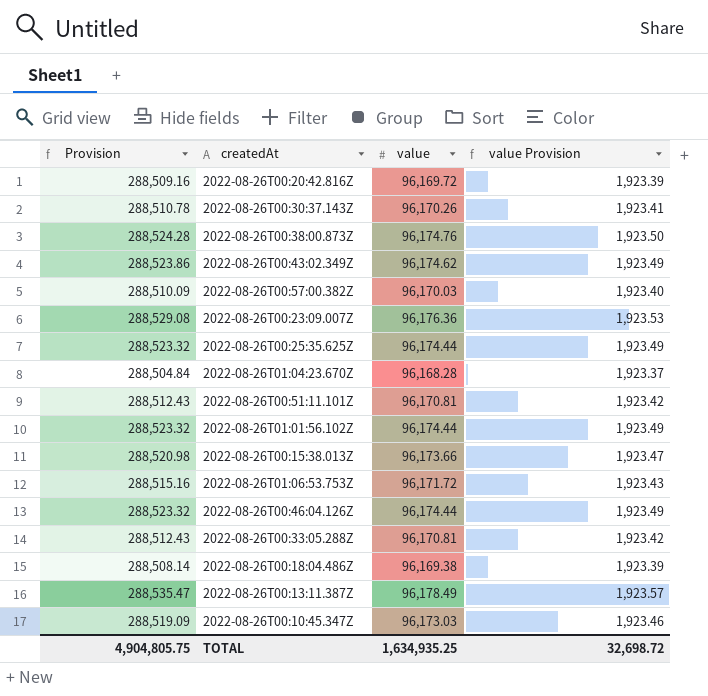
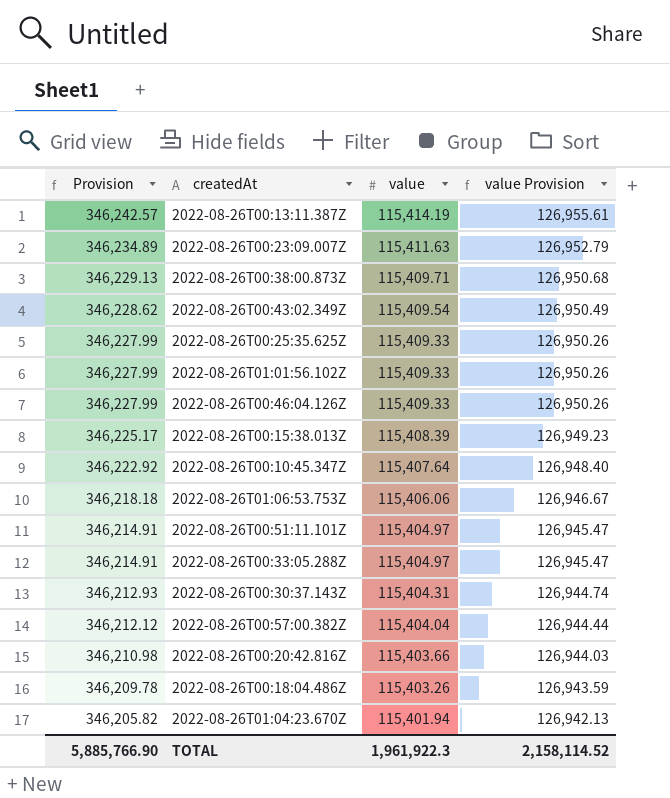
row order: none -> Provision descending
column value Provision | formula: [value] * 0.02 -> [value] * 1.1
2022-08-26T00:13:11.387Z | Provision: 288,535.47 -> 346,242.57
2022-08-26T00:13:11.387Z | value: 96,178.49 -> 115,414.19
2022-08-26T00:23:09.007Z | Provision: 288,529.08 -> 346,234.89
2022-08-26T00:23:09.007Z | value: 96,176.36 -> 115,411.63
2022-08-26T00:38:00.873Z | Provision: 288,524.28 -> 346,229.13
2022-08-26T00:38:00.873Z | value: 96,174.76 -> 115,409.71
2022-08-26T00:43:02.349Z | Provision: 288,523.86 -> 346,228.62
2022-08-26T00:43:02.349Z | value: 96,174.62 -> 115,409.54
2022-08-26T00:25:35.625Z | Provision: 288,523.32 -> 346,227.99
2022-08-26T00:25:35.625Z | value: 96,174.44 -> 115,409.33
2022-08-26T01:01:56.102Z | Provision: 288,523.32 -> 346,227.99
2022-08-26T01:01:56.102Z | value: 96,174.44 -> 115,409.33
2022-08-26T00:46:04.126Z | Provision: 288,523.32 -> 346,227.99
2022-08-26T00:46:04.126Z | value: 96,174.44 -> 115,409.33
2022-08-26T00:15:38.013Z | Provision: 288,520.98 -> 346,225.17
2022-08-26T00:15:38.013Z | value: 96,173.66 -> 115,408.39
2022-08-26T00:10:45.347Z | Provision: 288,519.09 -> 346,222.92
2022-08-26T00:10:45.347Z | value: 96,173.03 -> 115,407.64
2022-08-26T01:06:53.753Z | Provision: 288,515.16 -> 346,218.18
2022-08-26T01:06:53.753Z | value: 96,171.72 -> 115,406.06
2022-08-26T00:51:11.101Z | Provision: 288,512.43 -> 346,214.91
2022-08-26T00:51:11.101Z | value: 96,170.81 -> 115,404.97
2022-08-26T00:33:05.288Z | Provision: 288,512.43 -> 346,214.91
2022-08-26T00:33:05.288Z | value: 96,170.81 -> 115,404.97
2022-08-26T00:30:37.143Z | Provision: 288,510.78 -> 346,212.93
2022-08-26T00:30:37.143Z | value: 96,170.26 -> 115,404.31
2022-08-26T00:57:00.382Z | Provision: 288,510.09 -> 346,212.12
2022-08-26T00:57:00.382Z | value: 96,170.03 -> 115,404.04
2022-08-26T00:20:42.816Z | Provision: 288,509.16 -> 346,210.98
2022-08-26T00:20:42.816Z | value: 96,169.72 -> 115,403.66
2022-08-26T00:18:04.486Z | Provision: 288,508.14 -> 346,209.78
2022-08-26T00:18:04.486Z | value: 96,169.38 -> 115,403.26
2022-08-26T01:04:23.670Z | Provision: 288,504.84 -> 346,205.82
2022-08-26T01:04:23.670Z | value: 96,168.28 -> 115,401.94
TOTAL | Provision: 4,904,805.75 -> 5,885,766.90
TOTAL | value: 1,634,935.25 -> 1,961,922.3
TOTAL | value Provision: 32,698.72 -> 2,158,114.52

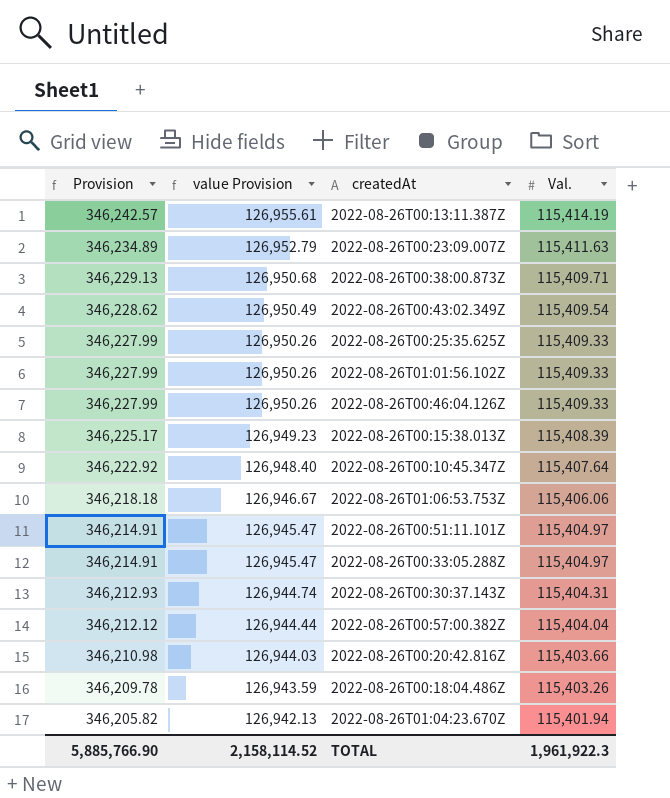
column value Provision | position: 4 -> 2
column name: value -> Val.

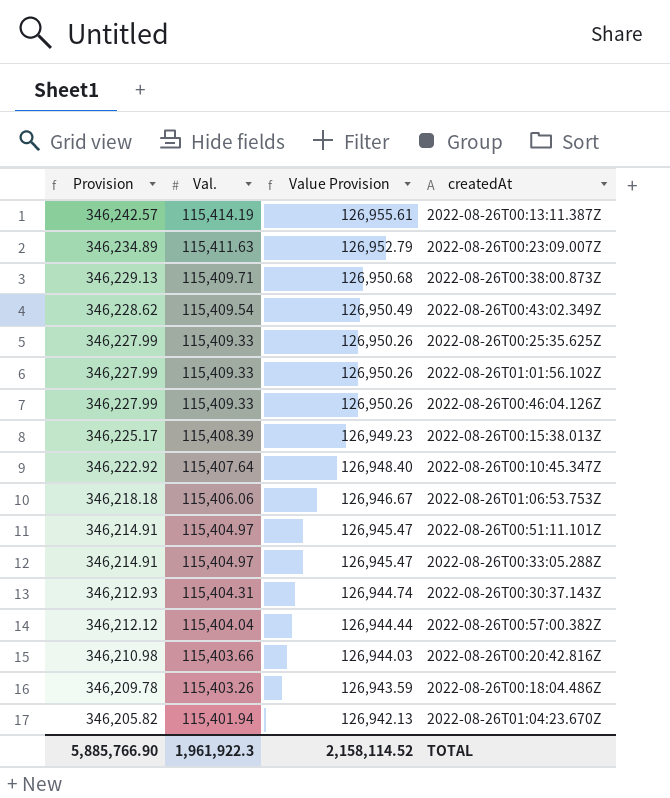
column Val. | position: 4 -> 2
column name: value Provision -> Value Provision

